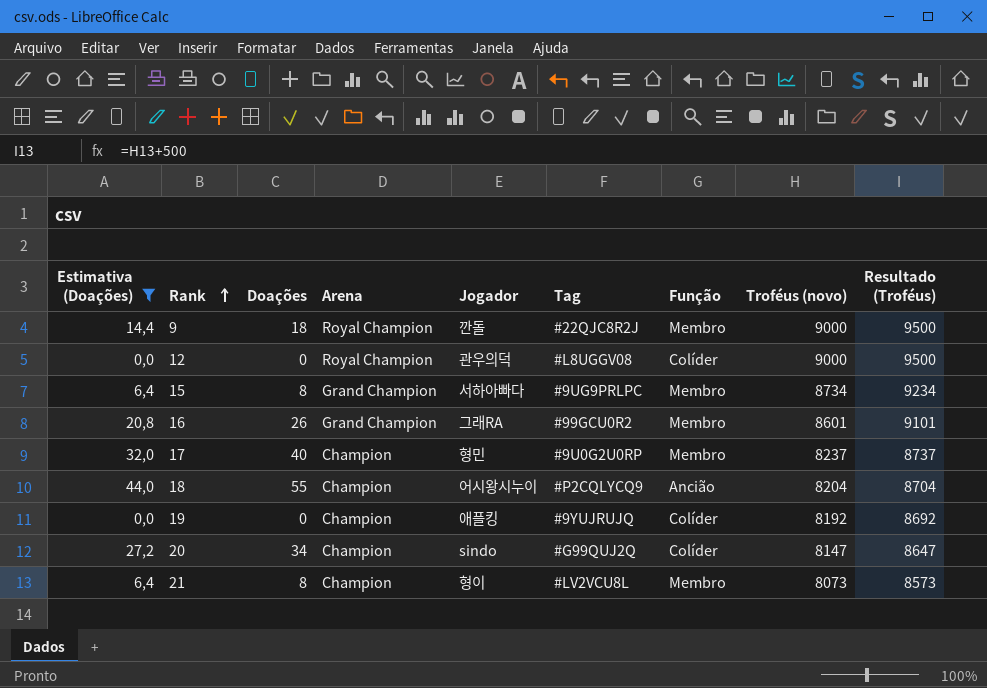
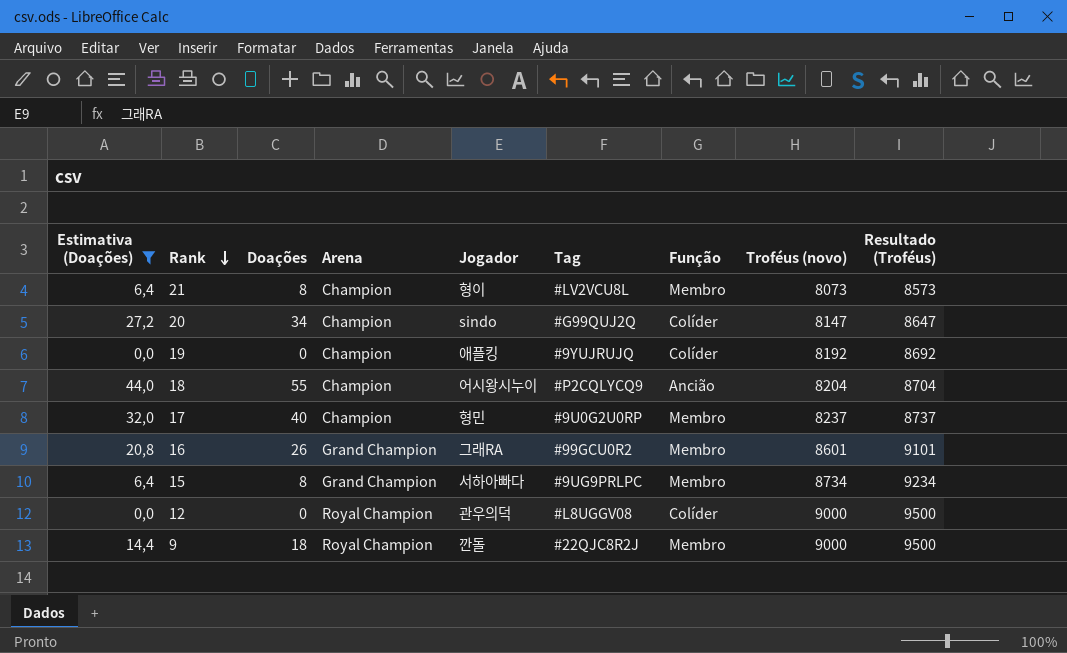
row order: Rank ascending -> Rank descending

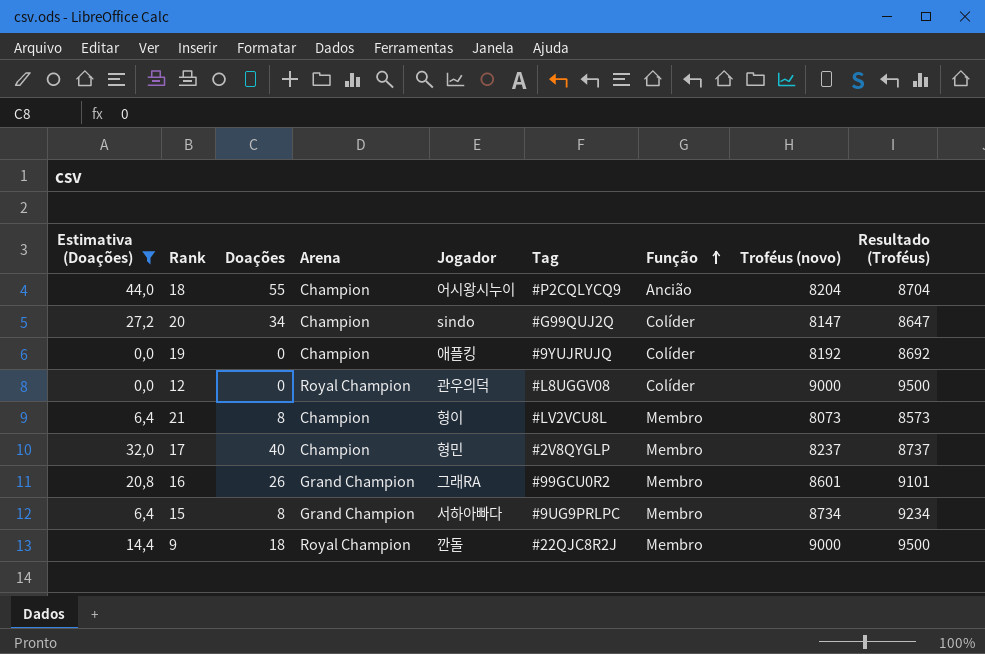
row order: Rank descending -> Função ascending
17 | Tag: #9U0G2U0RP -> #2V8QYGLP

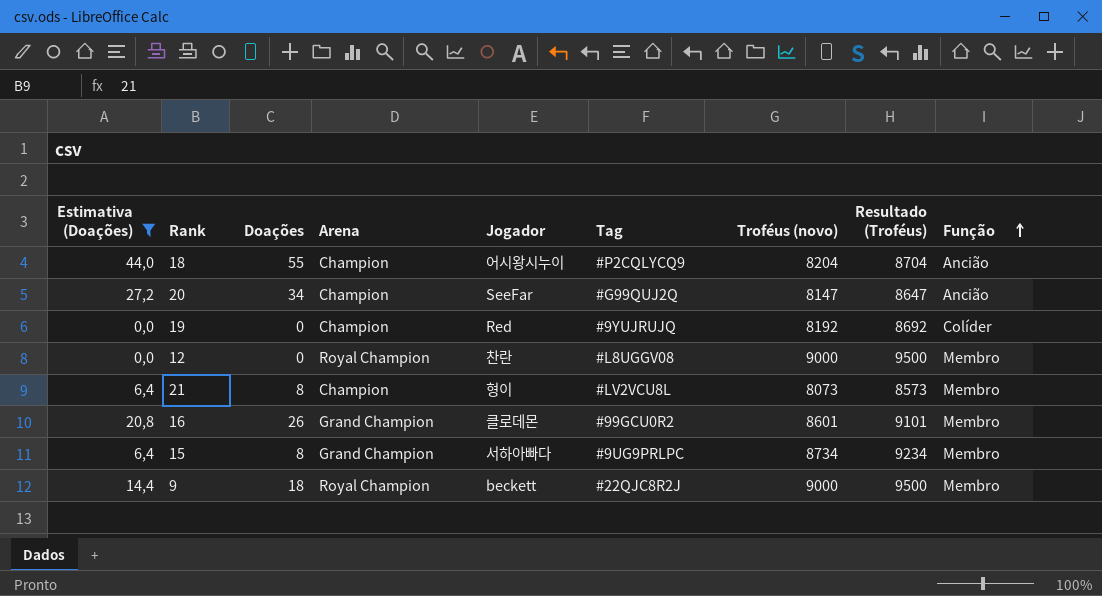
column Função | position: 7 -> 9
row 17: 32,0 | 40 | Champion | 형민 | #2V8QYGLP | Membro | 8237 | 8737 -> none
20 | Jogador: sindo -> SeeFar
20 | Função: Colíder -> Ancião
19 | Jogador: 애플킹 -> Red
12 | Jogador: 관우의덕 -> 찬란
12 | Função: Colíder -> Membro
16 | Jogador: 그래RA -> 클로데몬
9 | Jogador: 깐돌 -> beckett

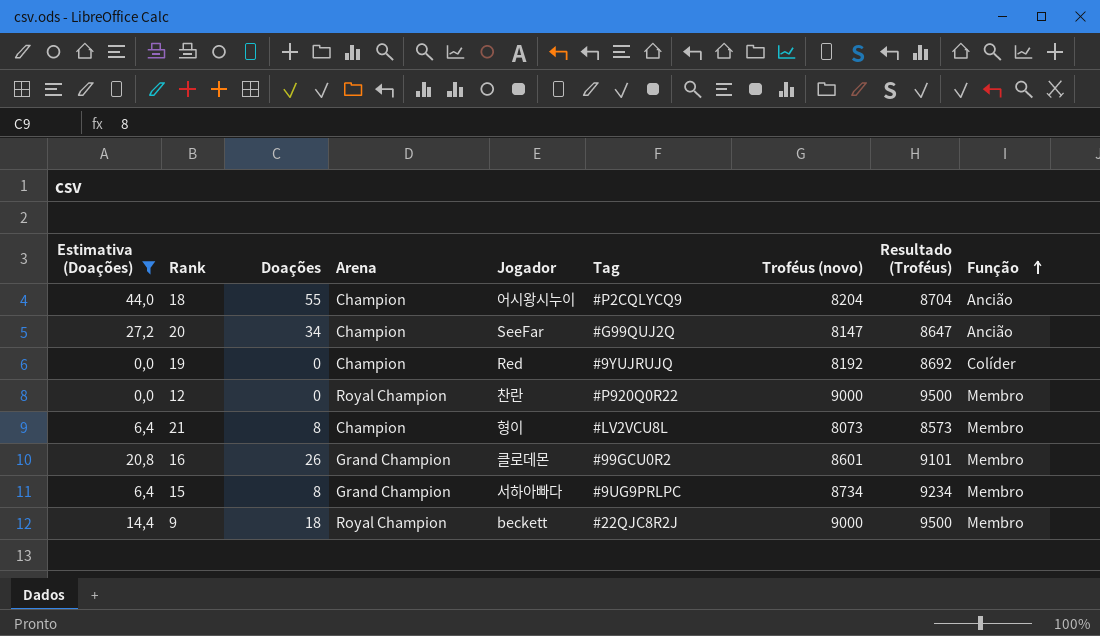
12 | Tag: #L8UGGV08 -> #P920Q0R22

